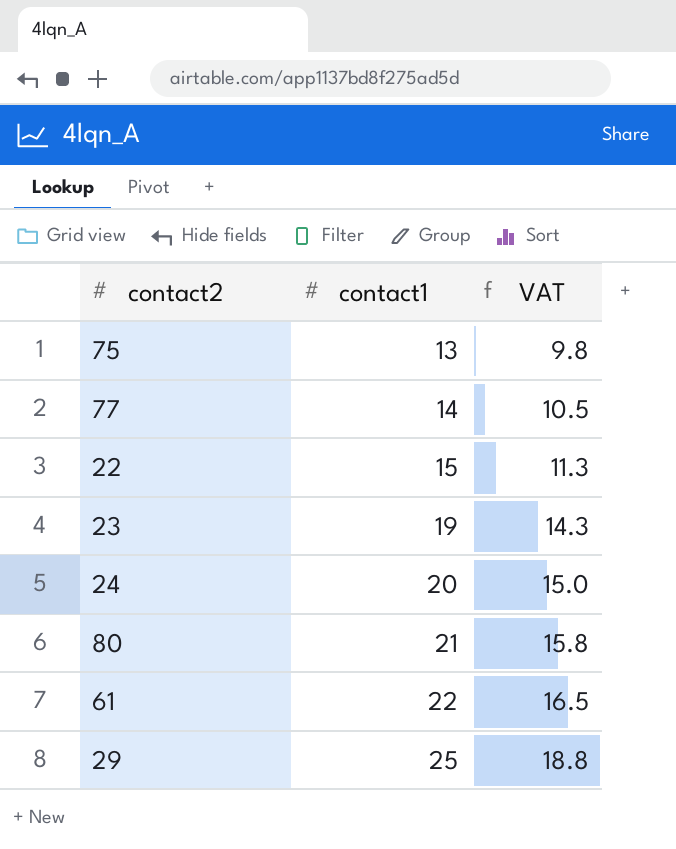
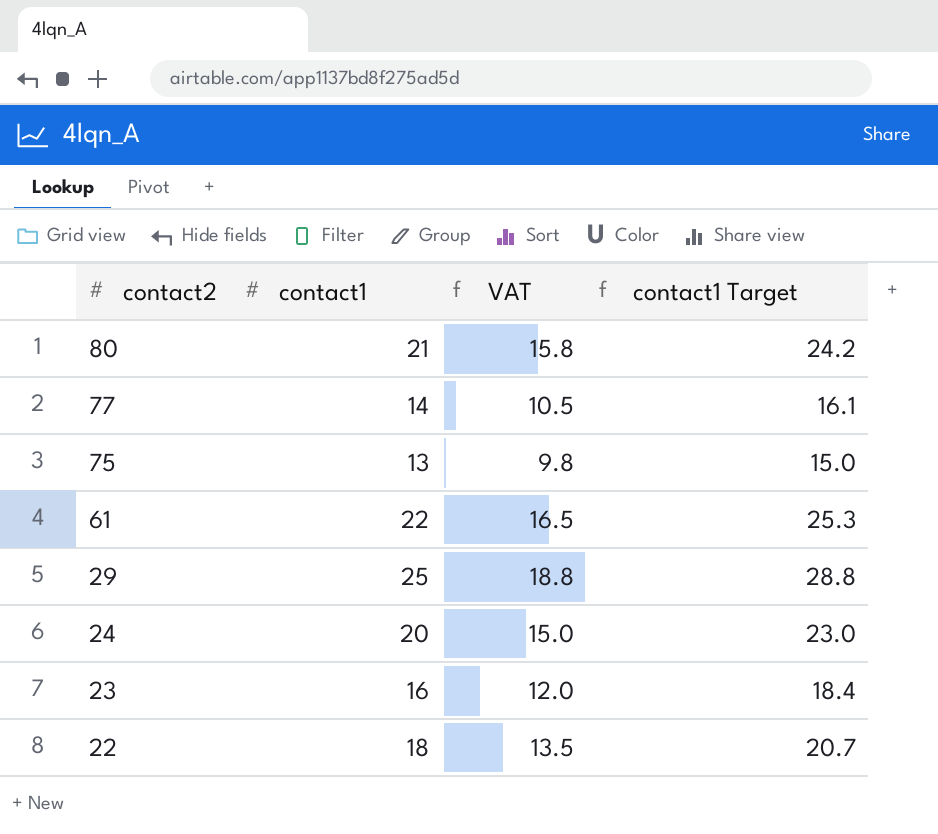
row order: contact1 ascending -> contact2 descending
column contact1 Target | formula: none -> [contact1] * 1.15
23 | contact1: 19 -> 16
23 | VAT: 14.3 -> 12.0
22 | contact1: 15 -> 18
22 | VAT: 11.3 -> 13.5

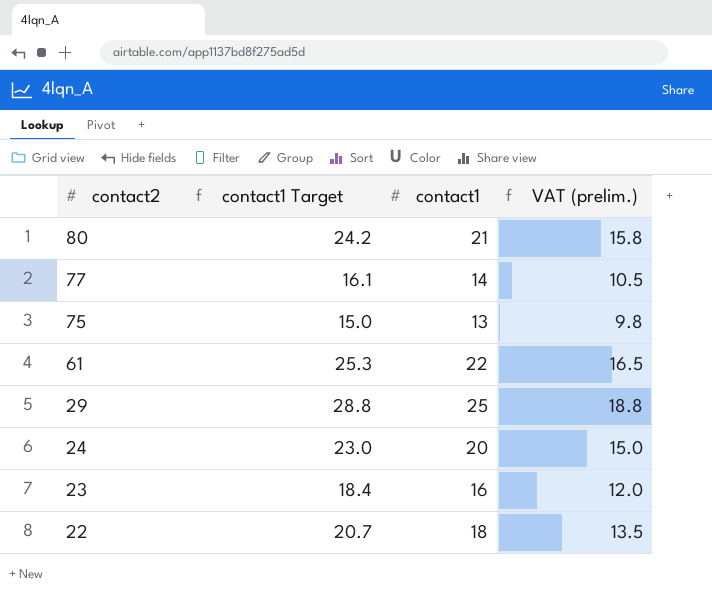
column contact1 Target | position: 4 -> 2
column name: VAT -> VAT (prelim.)

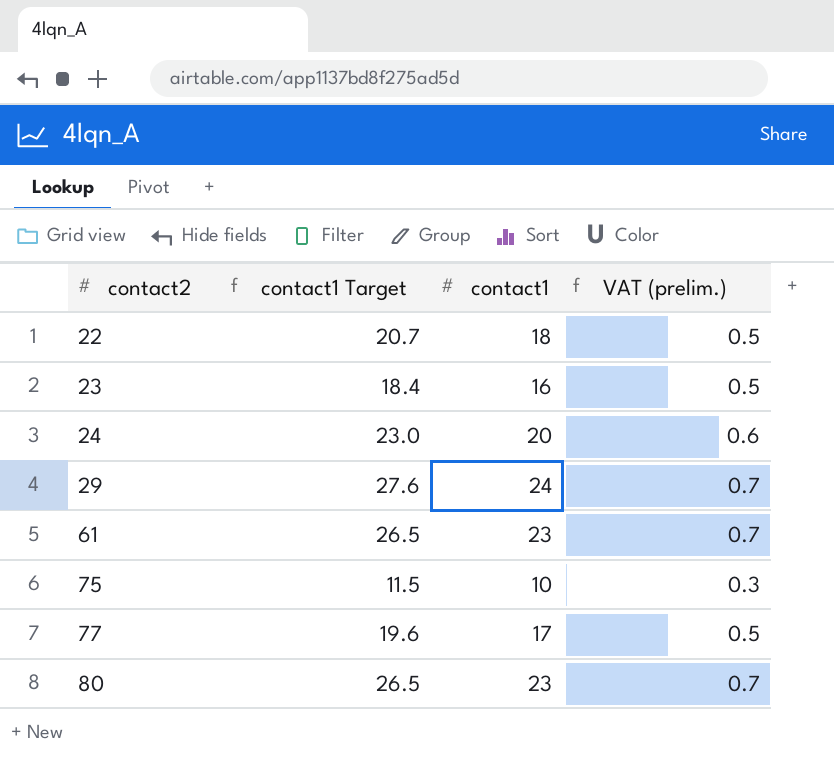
row order: contact2 descending -> contact2 ascending
column VAT (prelim.) | formula: [contact1] * 0.75 -> [contact1] * 0.03
29 | contact1 Target: 28.8 -> 27.6
29 | contact1: 25 -> 24
61 | contact1 Target: 25.3 -> 26.5
61 | contact1: 22 -> 23
75 | contact1 Target: 15.0 -> 11.5
75 | contact1: 13 -> 10
77 | contact1 Target: 16.1 -> 19.6
77 | contact1: 14 -> 17
80 | contact1 Target: 24.2 -> 26.5
80 | contact1: 21 -> 23

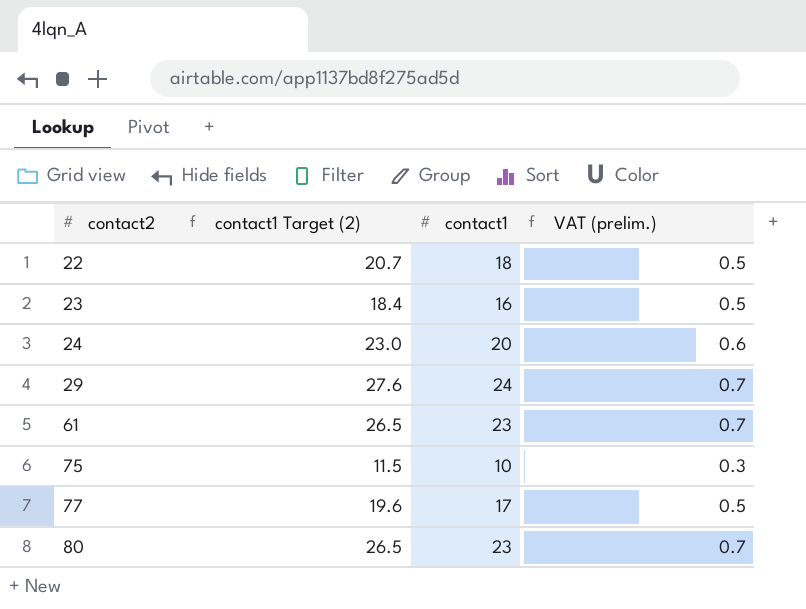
column name: contact1 Target -> contact1 Target (2)

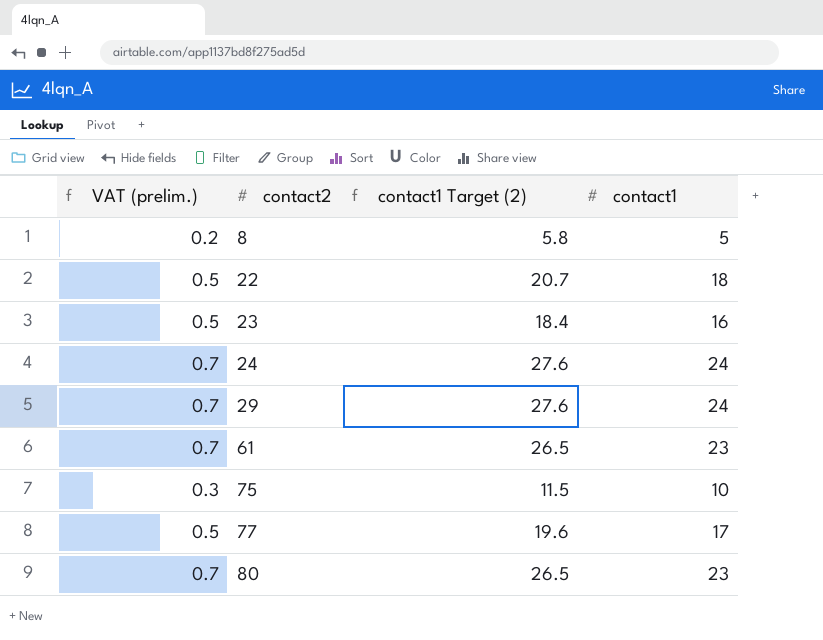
column VAT (prelim.) | position: 4 -> 1
row 8: none -> 0.2 | 5.8 | 5
24 | VAT (prelim.): 0.6 -> 0.7
24 | contact1 Target (2): 23.0 -> 27.6
24 | contact1: 20 -> 24

